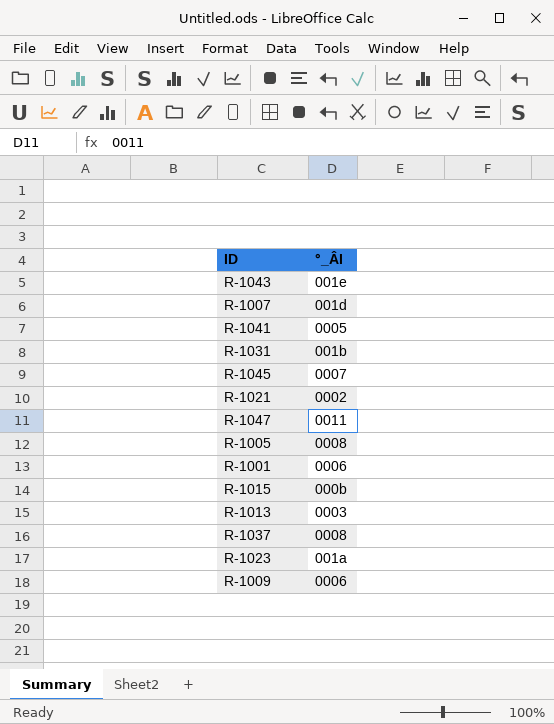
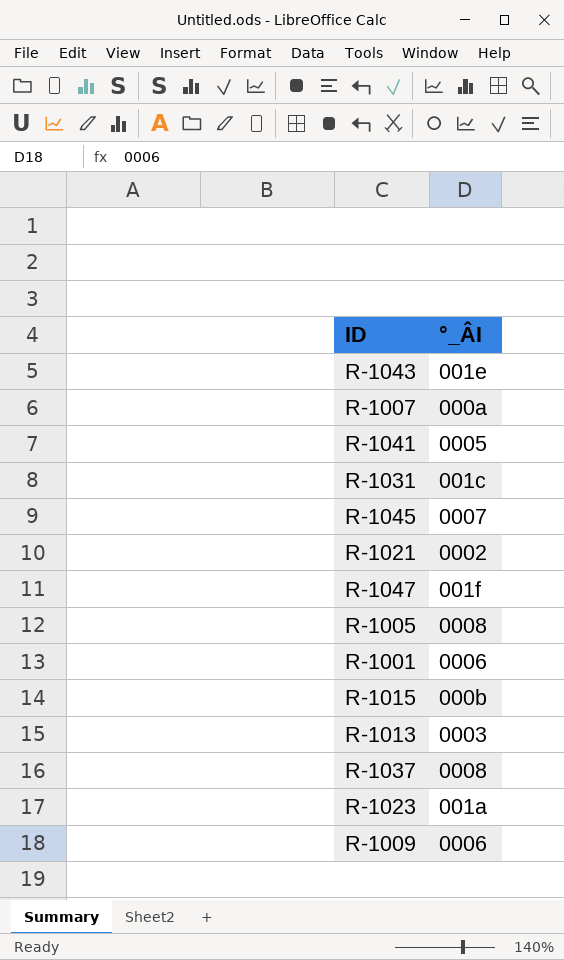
R-1007 | °_ÂI: 001d -> 000a
R-1031 | °_ÂI: 001b -> 001c
R-1047 | °_ÂI: 0011 -> 001f

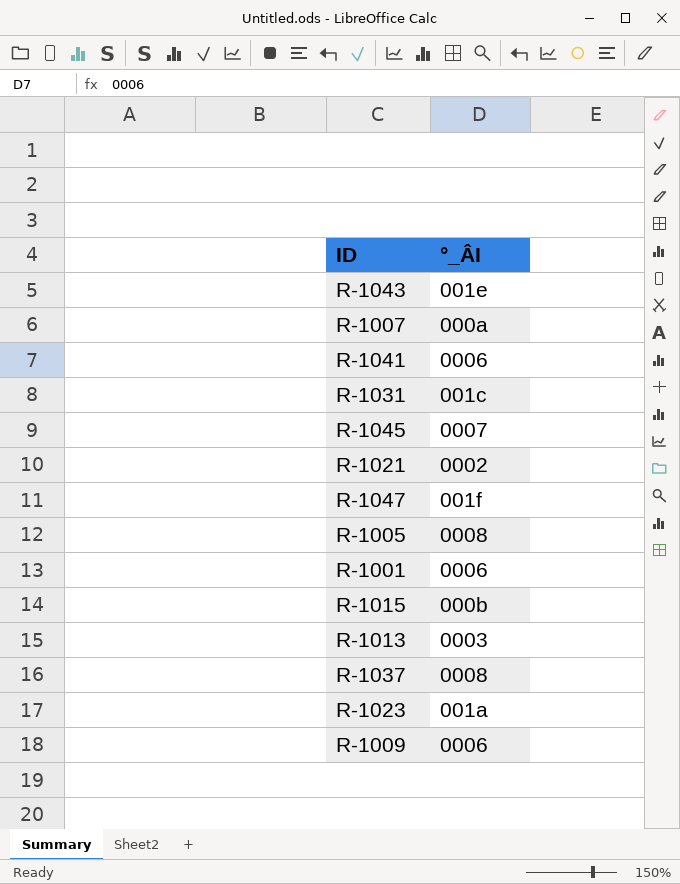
R-1041 | °_ÂI: 0005 -> 0006

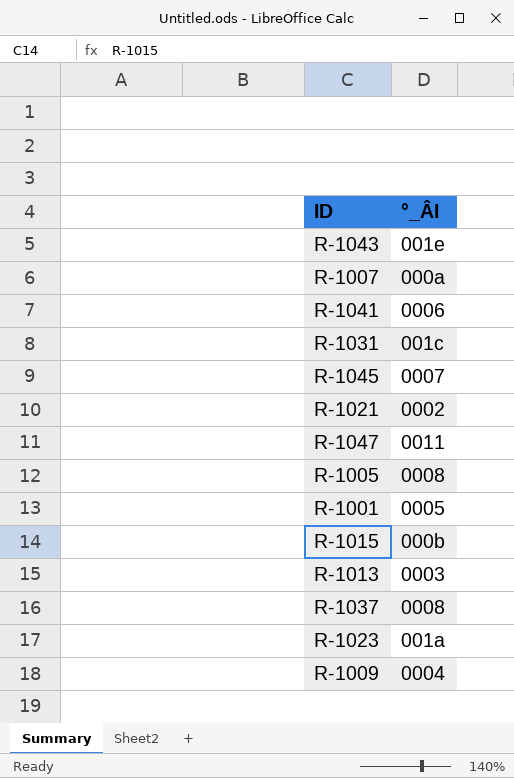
R-1047 | °_ÂI: 001f -> 0011
R-1001 | °_ÂI: 0006 -> 0005
R-1009 | °_ÂI: 0006 -> 0004

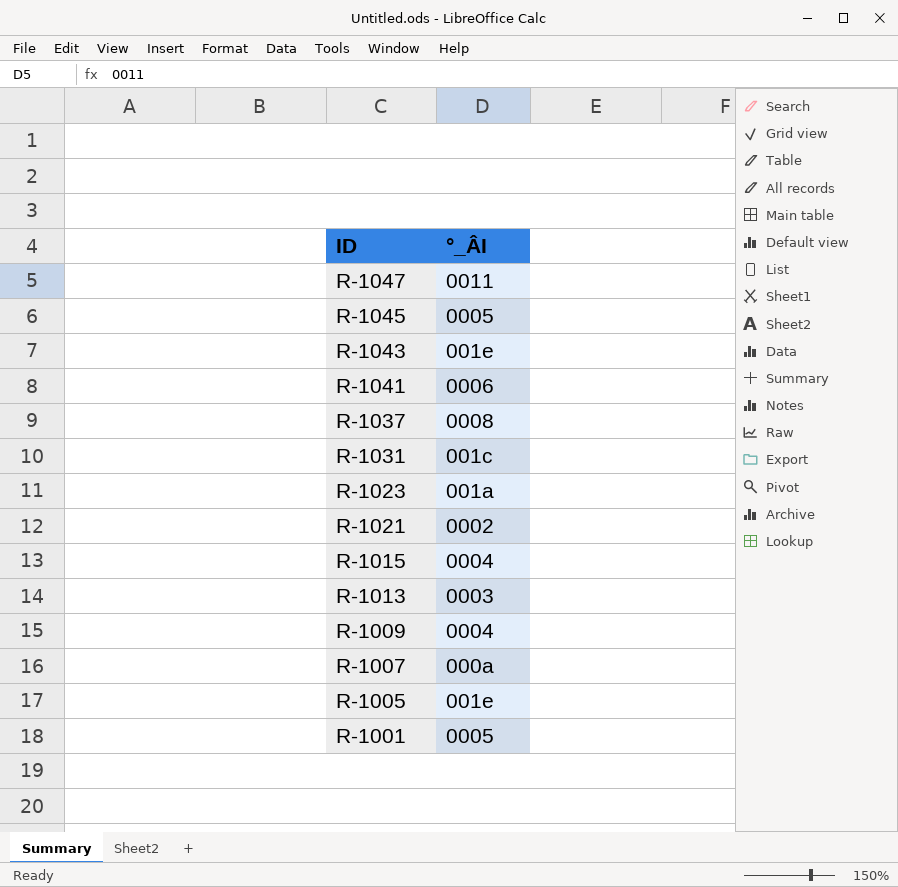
row order: none -> ID descending
R-1045 | °_ÂI: 0007 -> 0005
R-1015 | °_ÂI: 000b -> 0004
R-1005 | °_ÂI: 0008 -> 001e

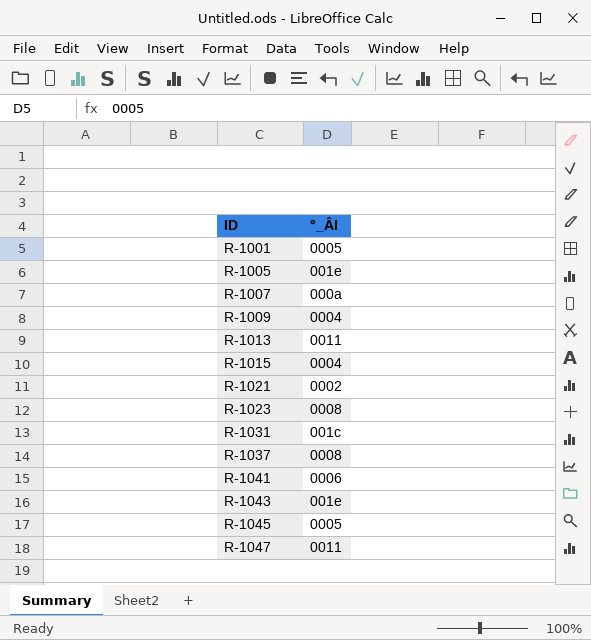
row order: ID descending -> ID ascending
R-1013 | °_ÂI: 0003 -> 0011
R-1023 | °_ÂI: 001a -> 0008

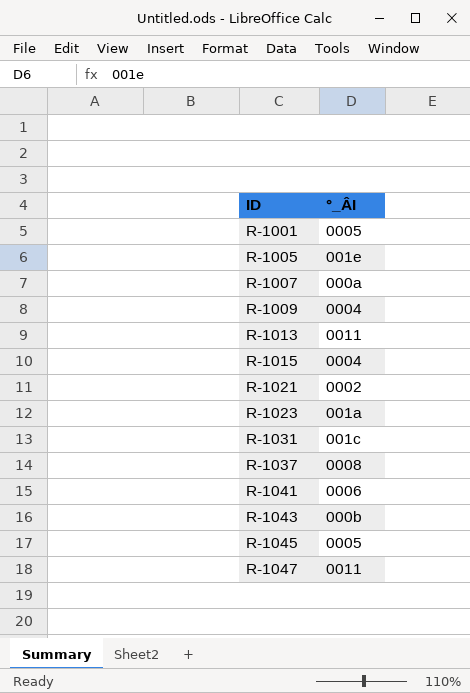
R-1023 | °_ÂI: 0008 -> 001a
R-1043 | °_ÂI: 001e -> 000b

